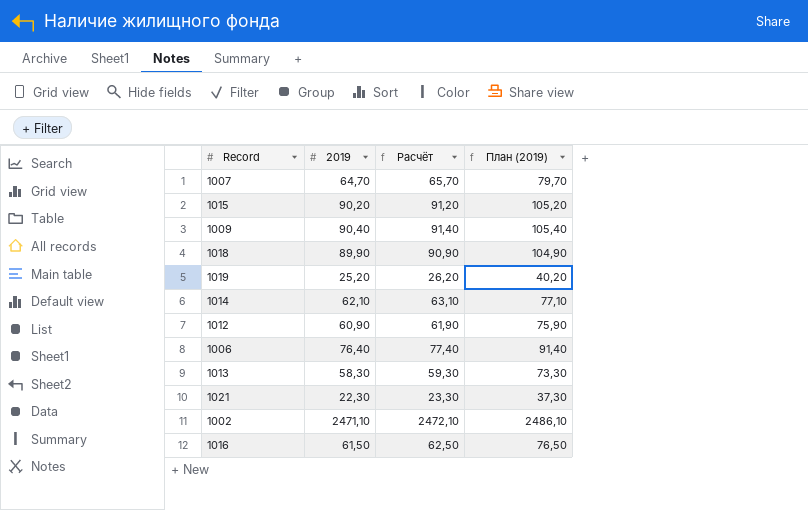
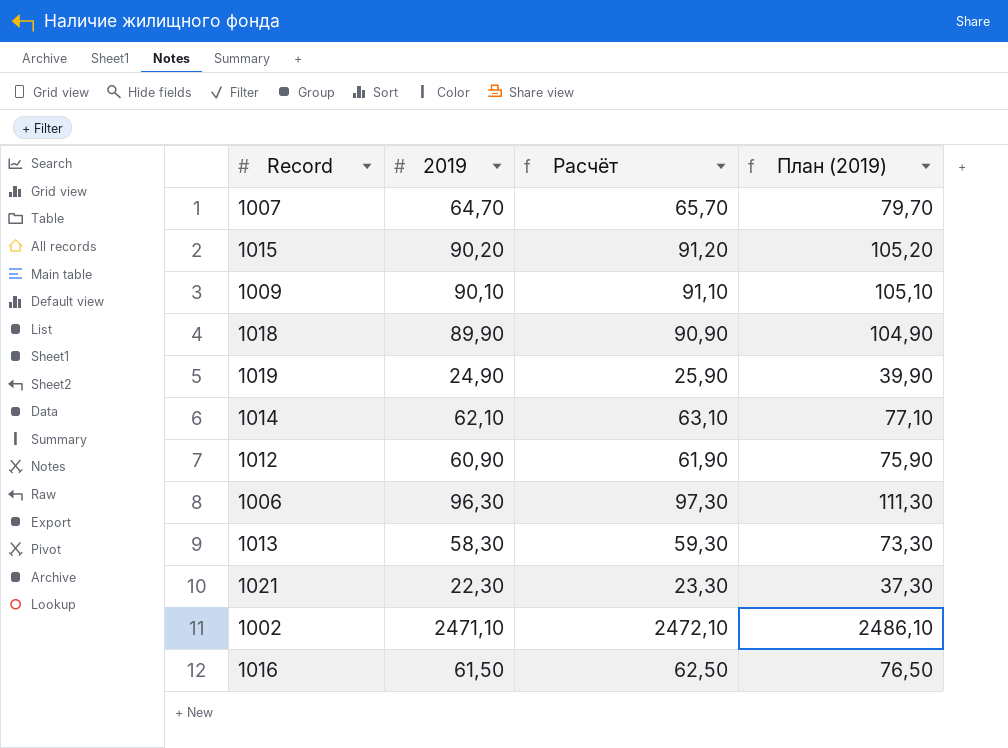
1009 | 2019: 90,40 -> 90,10
1009 | Расчёт: 91,40 -> 91,10
1009 | План (2019): 105,40 -> 105,10
1019 | 2019: 25,20 -> 24,90
1019 | Расчёт: 26,20 -> 25,90
1019 | План (2019): 40,20 -> 39,90
1006 | 2019: 76,40 -> 96,30
1006 | Расчёт: 77,40 -> 97,30
1006 | План (2019): 91,40 -> 111,30

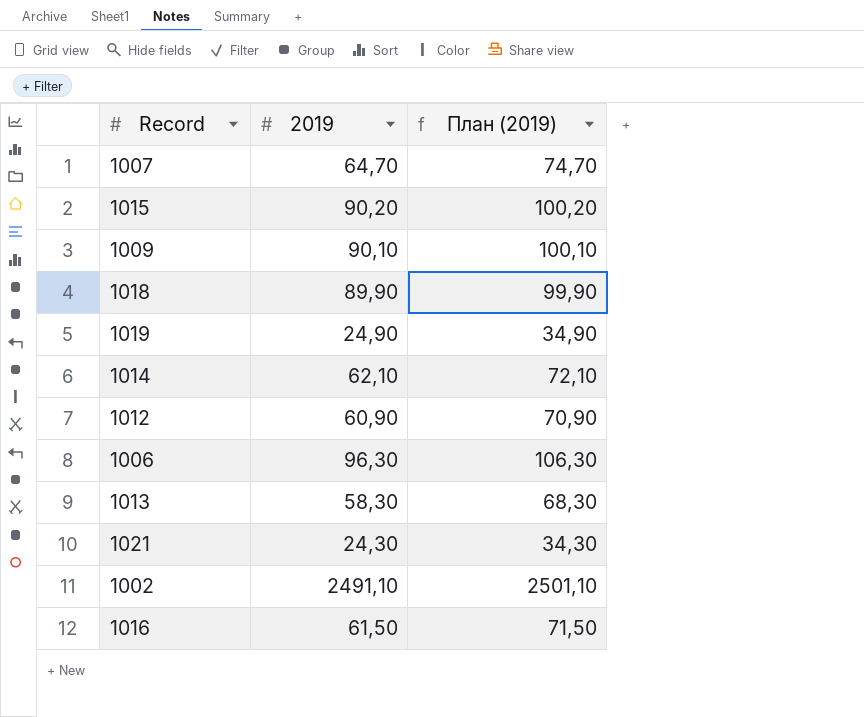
column Расчёт | formula: [2019] + 1 -> none
column План (2019) | formula: [2019] + 15 -> [2019] + 10
1021 | 2019: 22,30 -> 24,30
1002 | 2019: 2471,10 -> 2491,10

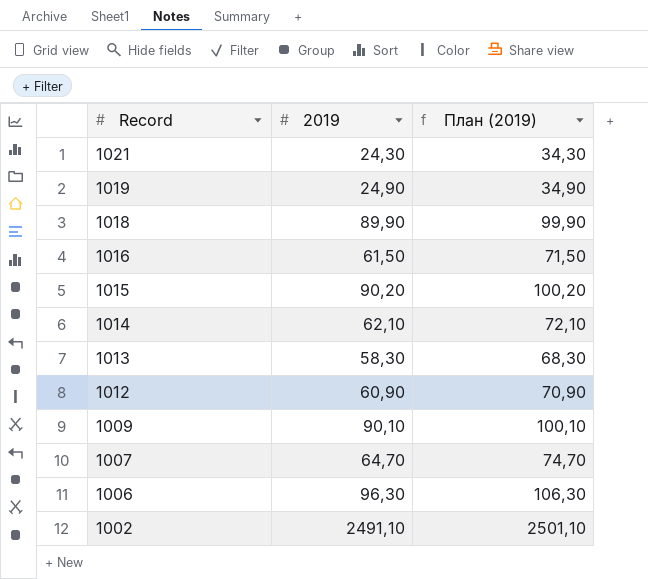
row order: none -> Record descending

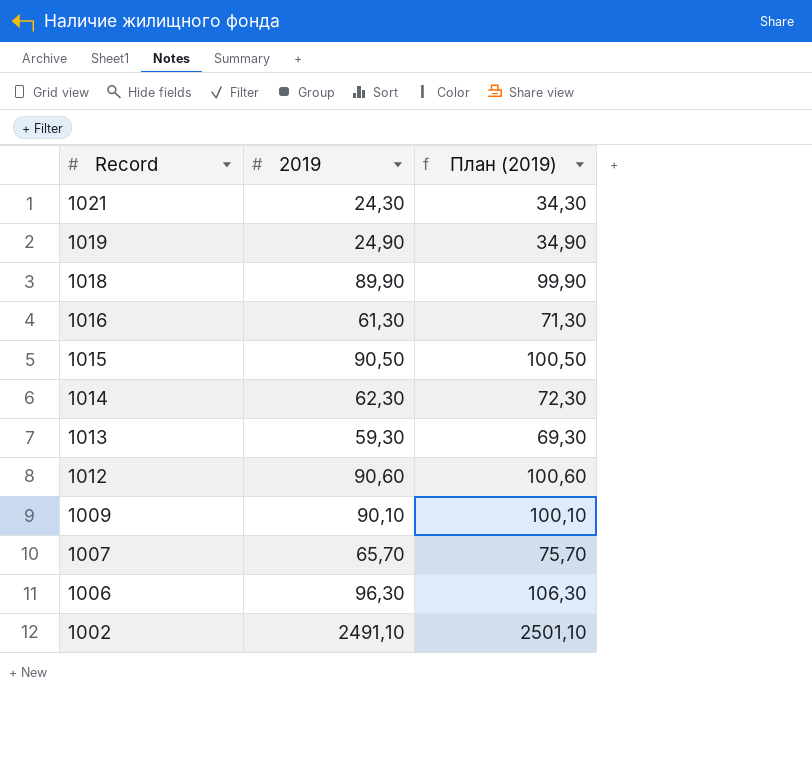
1016 | 2019: 61,50 -> 61,30
1016 | План (2019): 71,50 -> 71,30
1015 | 2019: 90,20 -> 90,50
1015 | План (2019): 100,20 -> 100,50
1014 | 2019: 62,10 -> 62,30
1014 | План (2019): 72,10 -> 72,30
1013 | 2019: 58,30 -> 59,30
1013 | План (2019): 68,30 -> 69,30
1012 | 2019: 60,90 -> 90,60
1012 | План (2019): 70,90 -> 100,60
1007 | 2019: 64,70 -> 65,70
1007 | План (2019): 74,70 -> 75,70

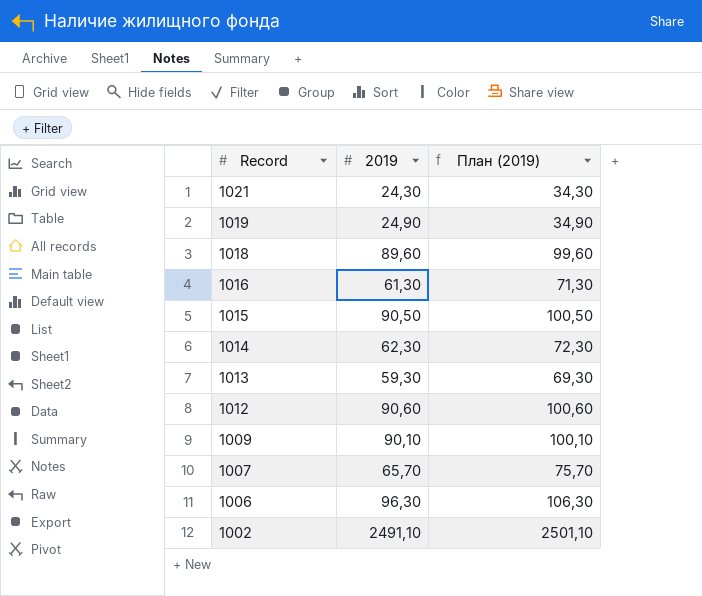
1018 | 2019: 89,90 -> 89,60
1018 | План (2019): 99,90 -> 99,60

